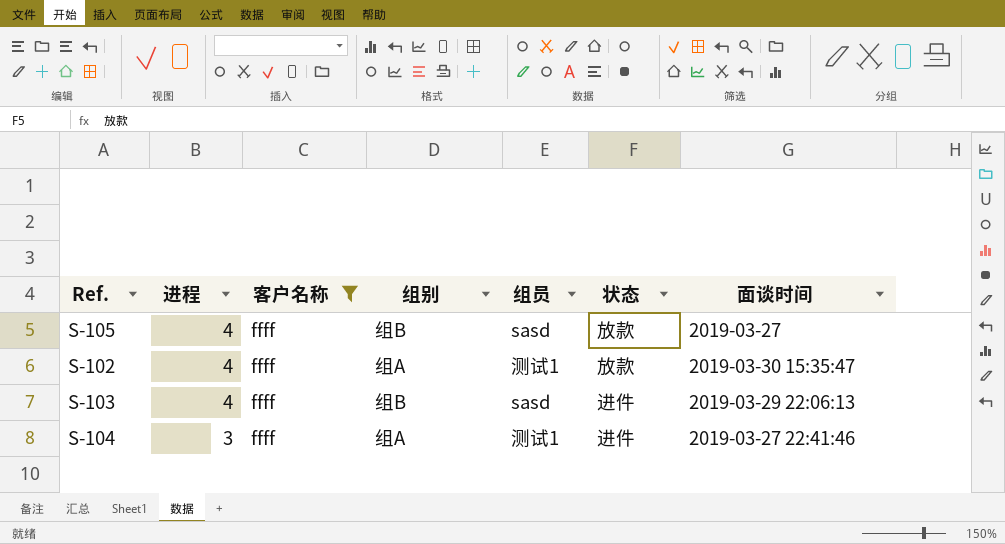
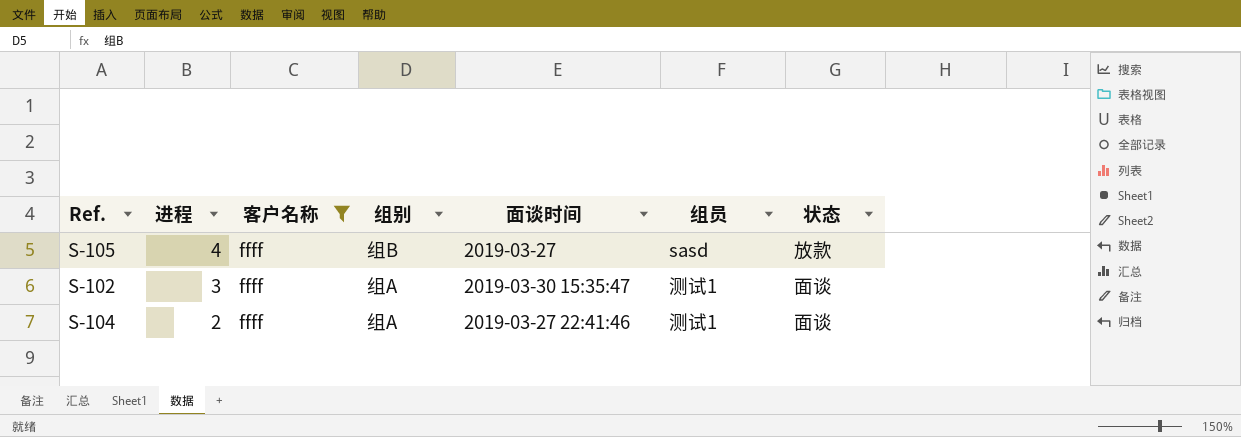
column 面谈时间 | position: 7 -> 5
row S-103: 4 | ffff | 组B | sasd | 进件 | 2019-03-29 22:06:13 -> none
S-102 | 进程: 4 -> 3
S-102 | 状态: 放款 -> 面谈
S-104 | 进程: 3 -> 2
S-104 | 状态: 进件 -> 面谈

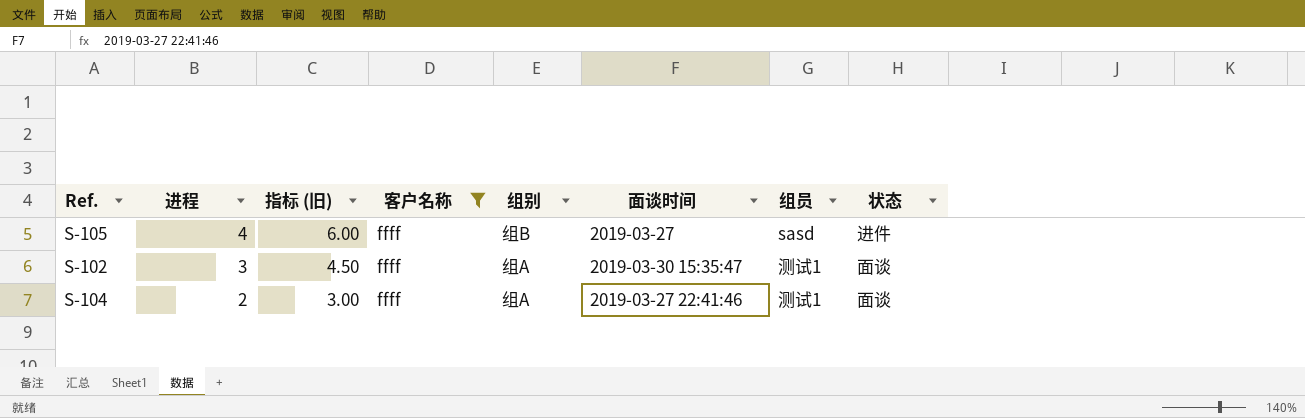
column 指标 (旧) | formula: none -> [进程] * 1.5
S-105 | 状态: 放款 -> 进件

